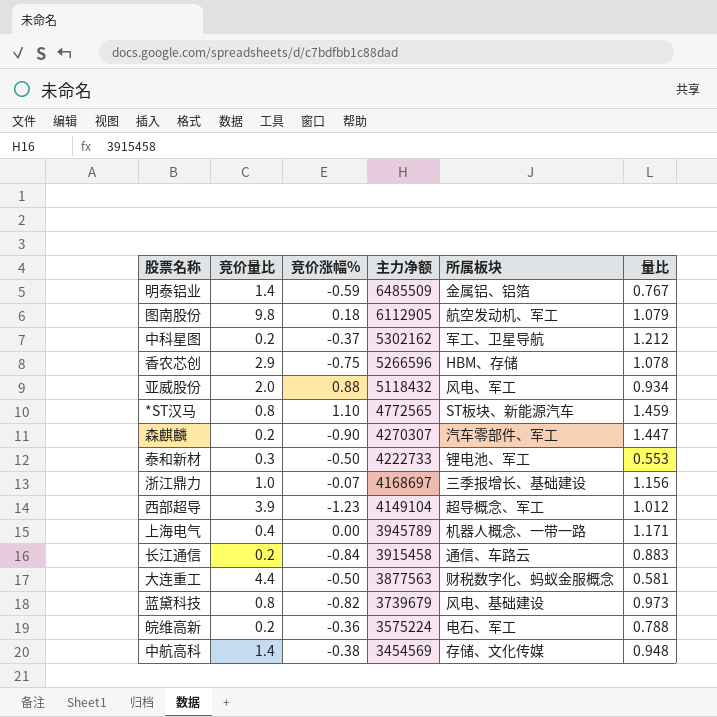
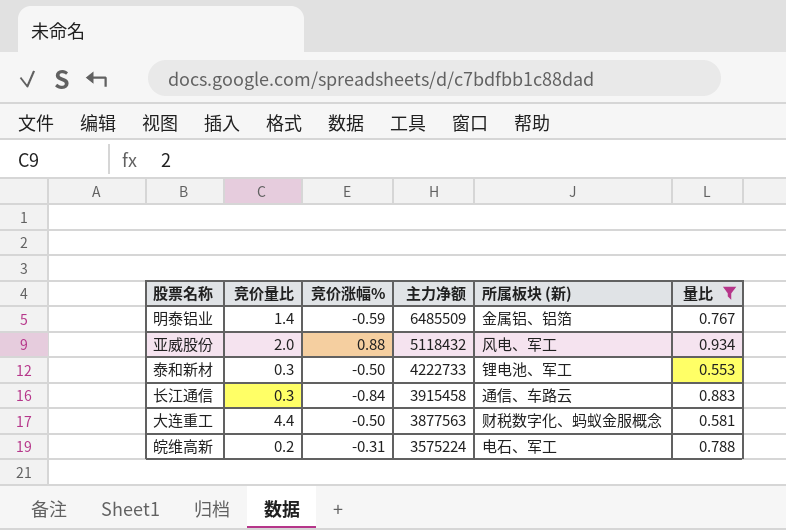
filter: none -> 量比 <= 0.934
column name: 所属板块 -> 所属板块 (新)
长江通信 | 竞价量比: 0.2 -> 0.3
皖维高新 | 竞价涨幅%: -0.36 -> -0.31

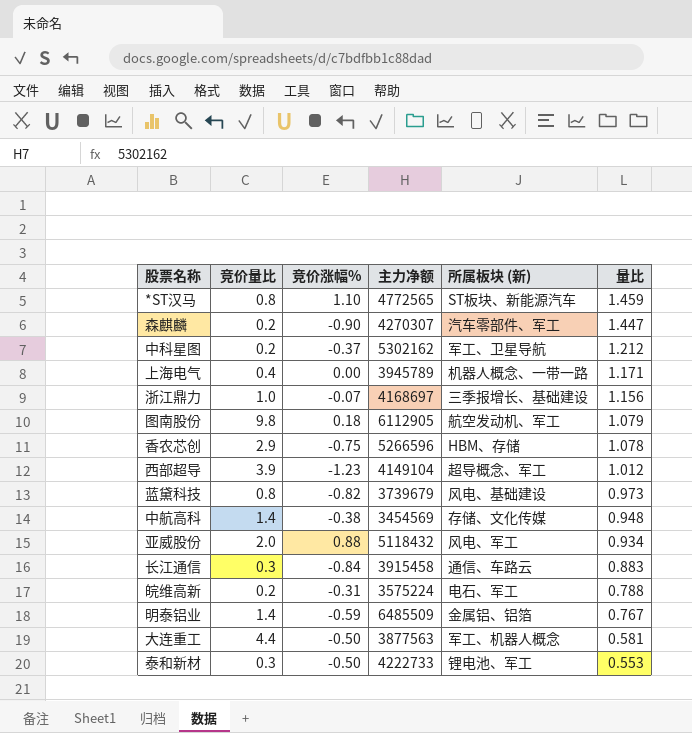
filter: 量比 <= 0.934 -> none
row order: 主力净额 descending -> 量比 descending
大连重工 | 所属板块 (新): 财税数字化、蚂蚁金服概念 -> 军工、机器人概念

